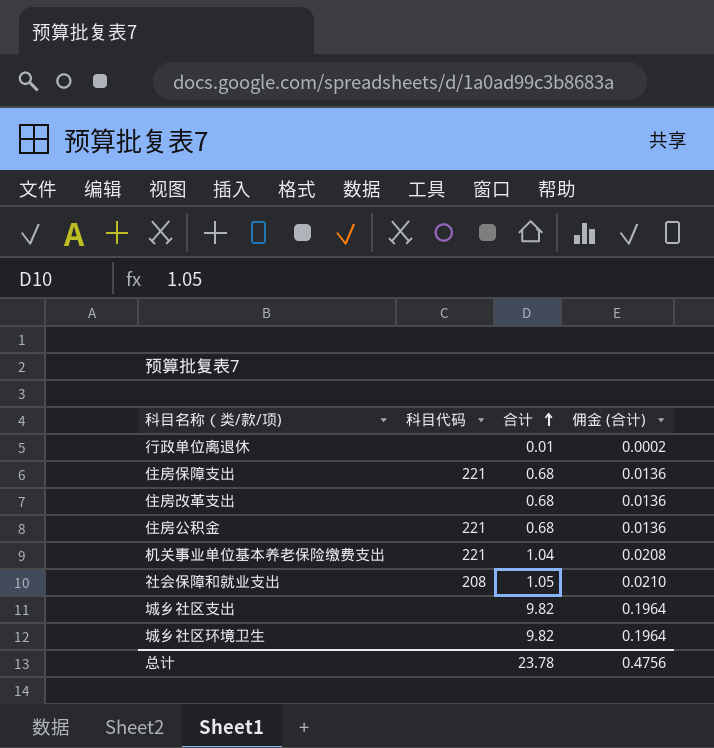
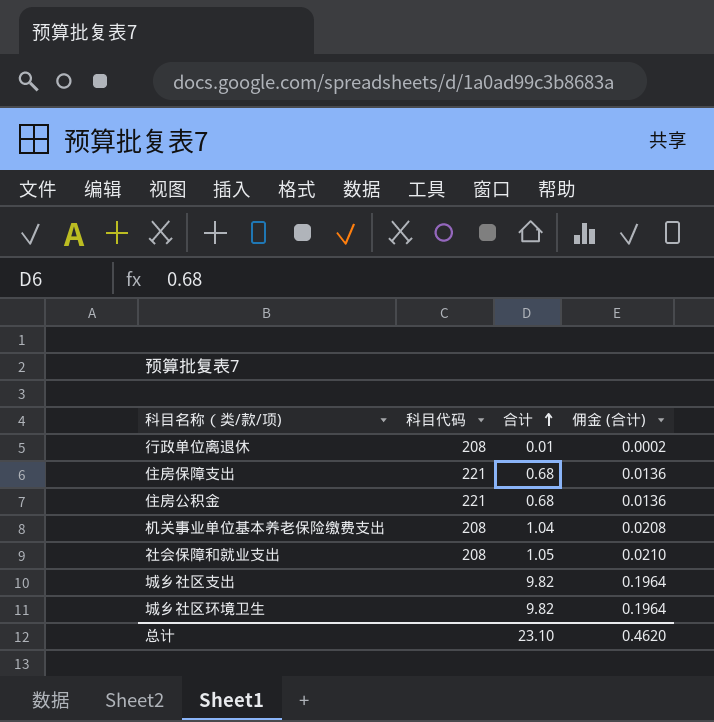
row 住房改革支出: none | 0.68 | 0.0136 -> none
行政单位离退休 | 科目代码: none -> 208
机关事业单位基本养老保险缴费支出 | 科目代码: 221 -> 208
总计 | 合计: 23.78 -> 23.10
总计 | 佣金 (合计): 0.4756 -> 0.4620

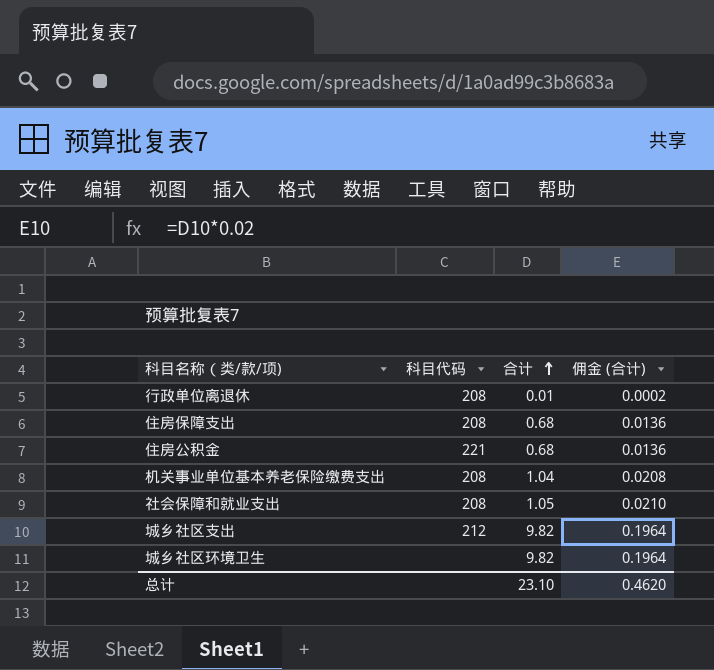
住房保障支出 | 科目代码: 221 -> 208
城乡社区支出 | 科目代码: none -> 212

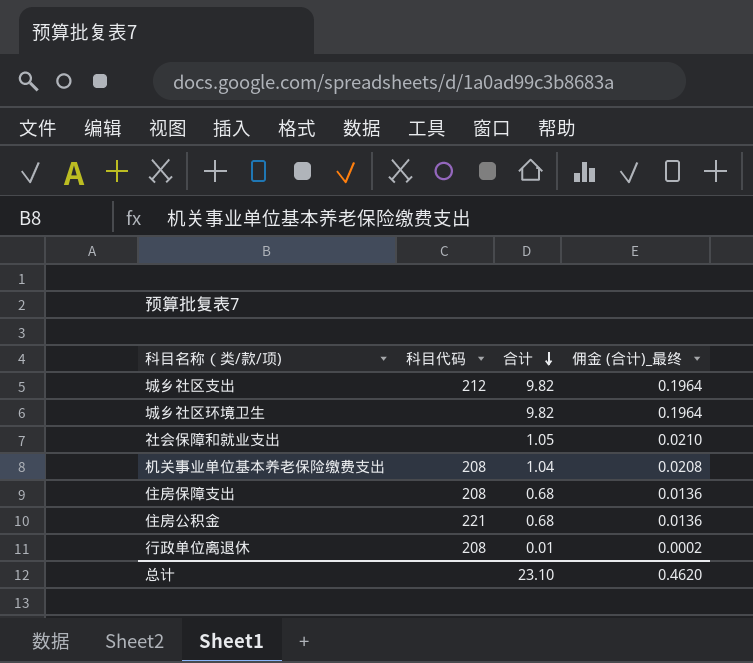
row order: 合计 ascending -> 合计 descending
column name: 佣金 (合计) -> 佣金 (合计)_最终
社会保障和就业支出 | 科目代码: 208 -> none

